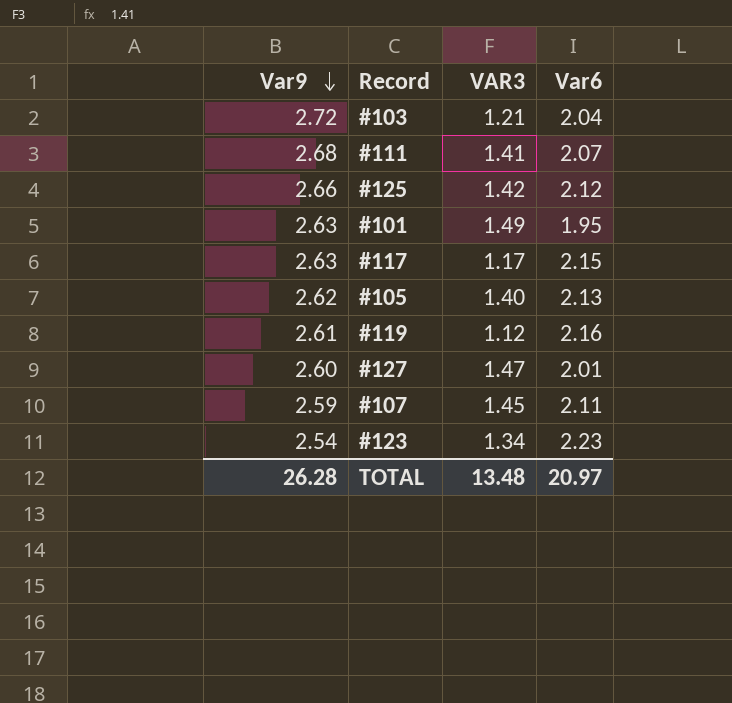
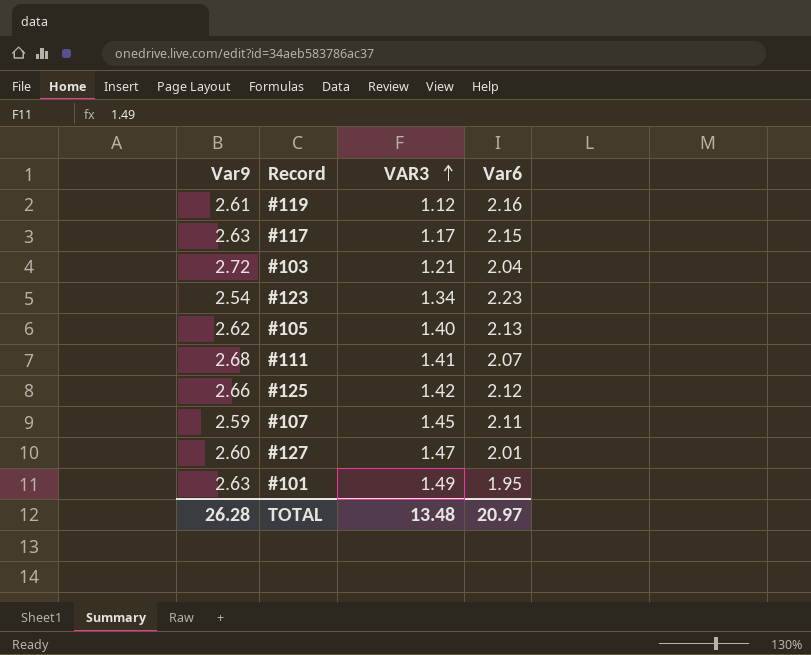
row order: Var9 descending -> VAR3 ascending

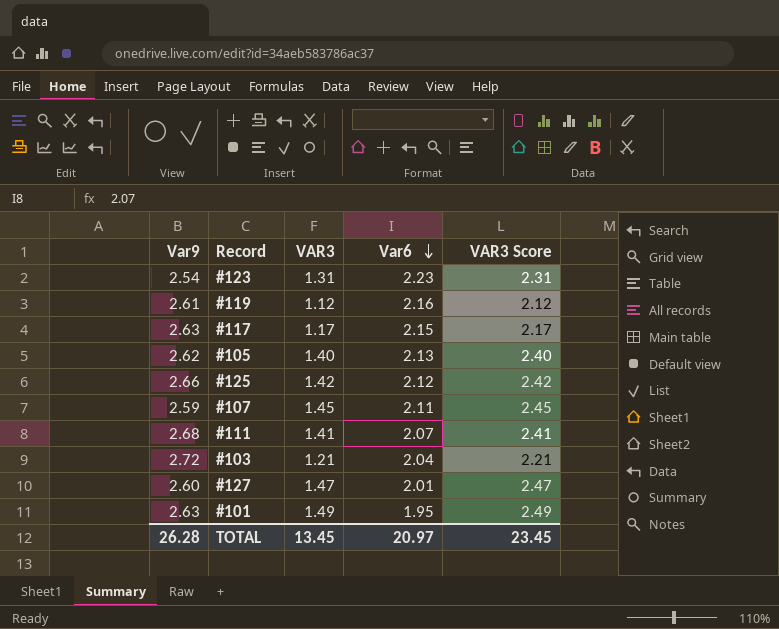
row order: VAR3 ascending -> Var6 descending
column VAR3 Score | formula: none -> [VAR3] + 1
#123 | VAR3: 1.34 -> 1.31
TOTAL | VAR3: 13.48 -> 13.45

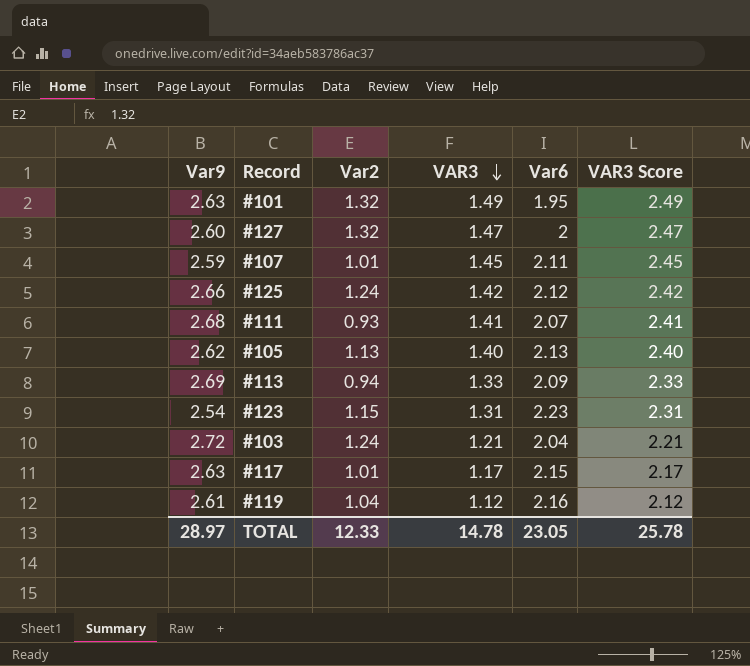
row order: Var6 descending -> VAR3 descending
column Var2 | position: none -> 3
#127 | Var6: 2.01 -> 2
row #113: none -> 2.69 | 0.94 | 1.33 | 2.09 | 2.33
TOTAL | Var9: 26.28 -> 28.97
TOTAL | VAR3: 13.45 -> 14.78
TOTAL | Var6: 20.97 -> 23.05
TOTAL | VAR3 Score: 23.45 -> 25.78

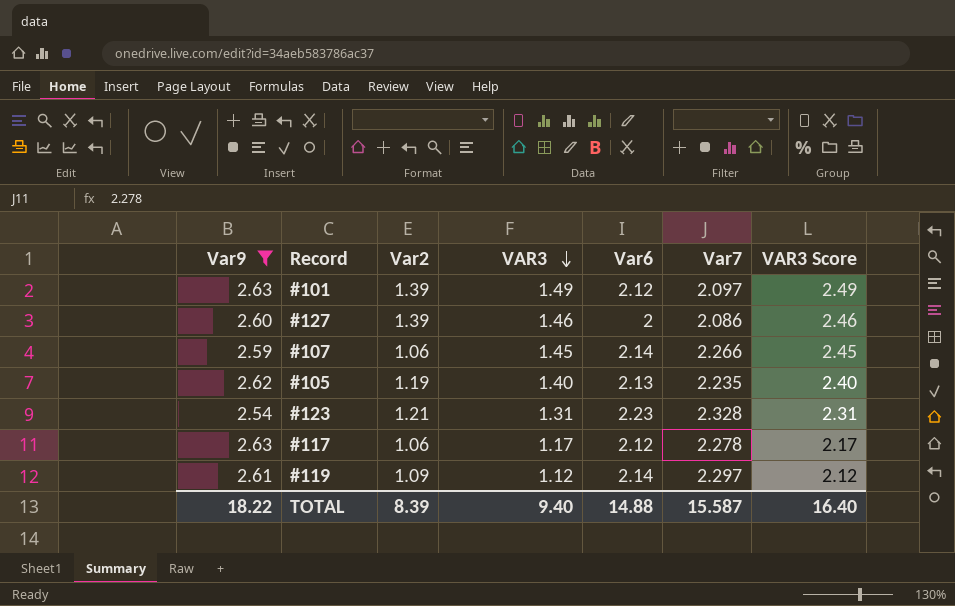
filter: none -> Var9 <= 2.63
column Var7 | position: none -> 6
#101 | Var2: 1.32 -> 1.39
#101 | Var6: 1.95 -> 2.12
#127 | Var2: 1.32 -> 1.39
#127 | VAR3: 1.47 -> 1.46
#127 | VAR3 Score: 2.47 -> 2.46
#107 | Var2: 1.01 -> 1.06
#107 | Var6: 2.11 -> 2.14
#105 | Var2: 1.13 -> 1.19
#123 | Var2: 1.15 -> 1.21
#117 | Var2: 1.01 -> 1.06
#117 | Var6: 2.15 -> 2.12
#119 | Var2: 1.04 -> 1.09
#119 | Var6: 2.16 -> 2.14
TOTAL | Var9: 28.97 -> 18.22
TOTAL | Var2: 12.33 -> 8.39
TOTAL | VAR3: 14.78 -> 9.40
TOTAL | Var6: 23.05 -> 14.88
TOTAL | VAR3 Score: 25.78 -> 16.40

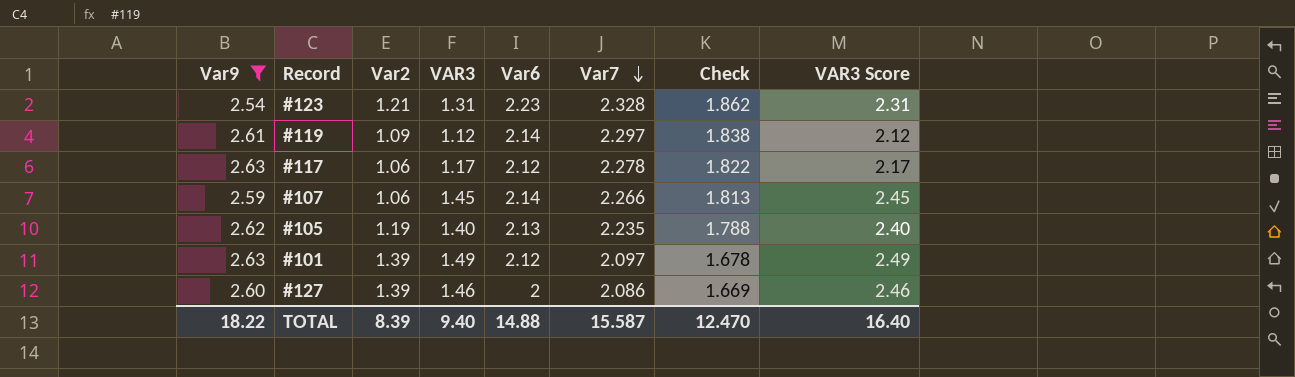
row order: VAR3 descending -> Var7 descending
column Check | formula: none -> [Var7] * 0.8

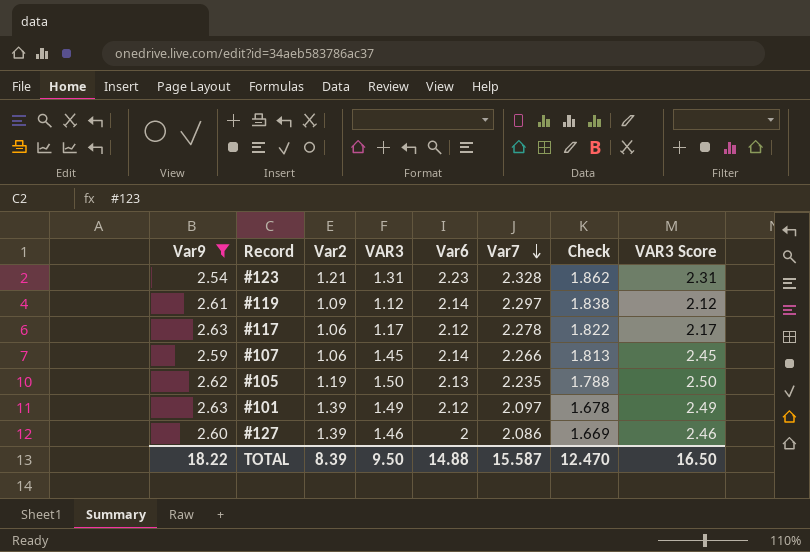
#105 | VAR3: 1.40 -> 1.50
#105 | VAR3 Score: 2.40 -> 2.50
TOTAL | VAR3: 9.40 -> 9.50
TOTAL | VAR3 Score: 16.40 -> 16.50

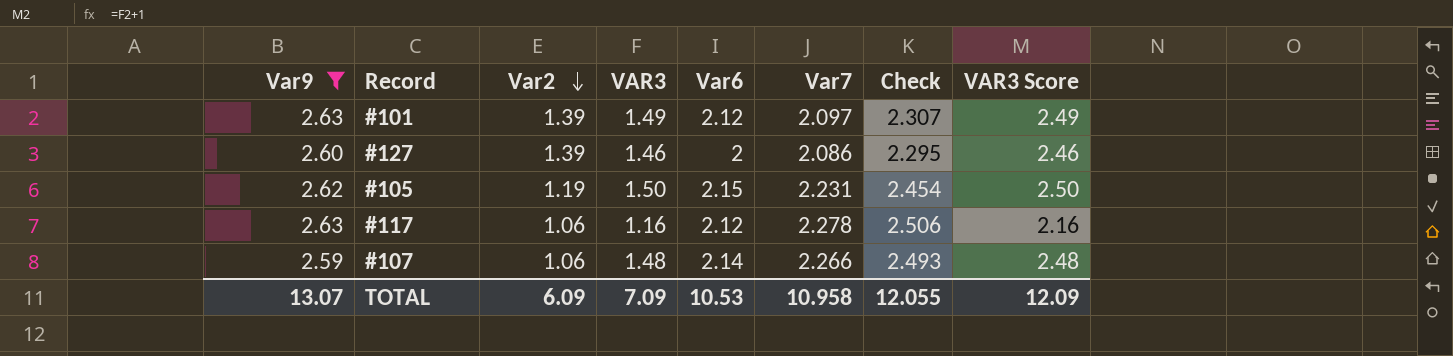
row order: Var7 descending -> Var2 descending
column Check | formula: [Var7] * 0.8 -> [Var7] * 1.1
row #123: 2.54 | 1.21 | 1.31 | 2.23 | 2.328 | 1.862 | 2.31 -> none
row #119: 2.61 | 1.09 | 1.12 | 2.14 | 2.297 | 1.838 | 2.12 -> none
#105 | Var6: 2.13 -> 2.15
#105 | Var7: 2.235 -> 2.231
#117 | VAR3: 1.17 -> 1.16
#117 | VAR3 Score: 2.17 -> 2.16
#107 | VAR3: 1.45 -> 1.48
#107 | VAR3 Score: 2.45 -> 2.48
TOTAL | Var9: 18.22 -> 13.07
TOTAL | Var2: 8.39 -> 6.09
TOTAL | VAR3: 9.50 -> 7.09
TOTAL | Var6: 14.88 -> 10.53
TOTAL | Var7: 15.587 -> 10.958
TOTAL | Check: 12.470 -> 12.055
TOTAL | VAR3 Score: 16.50 -> 12.09

